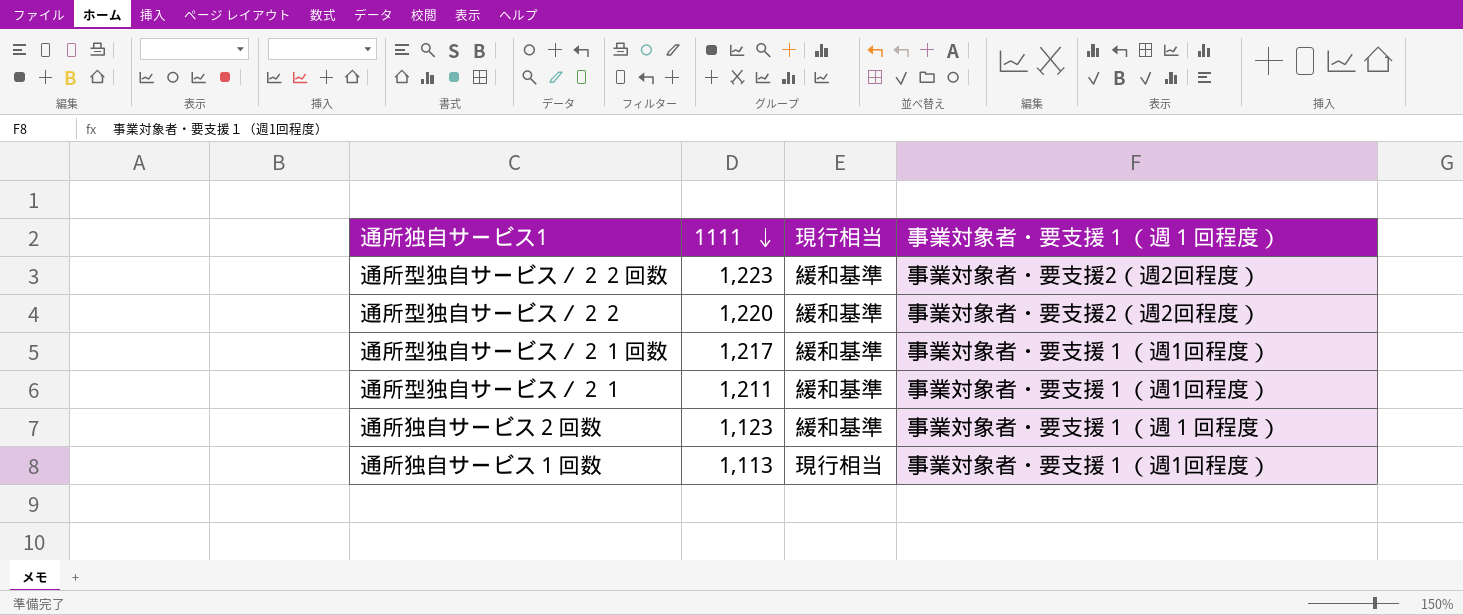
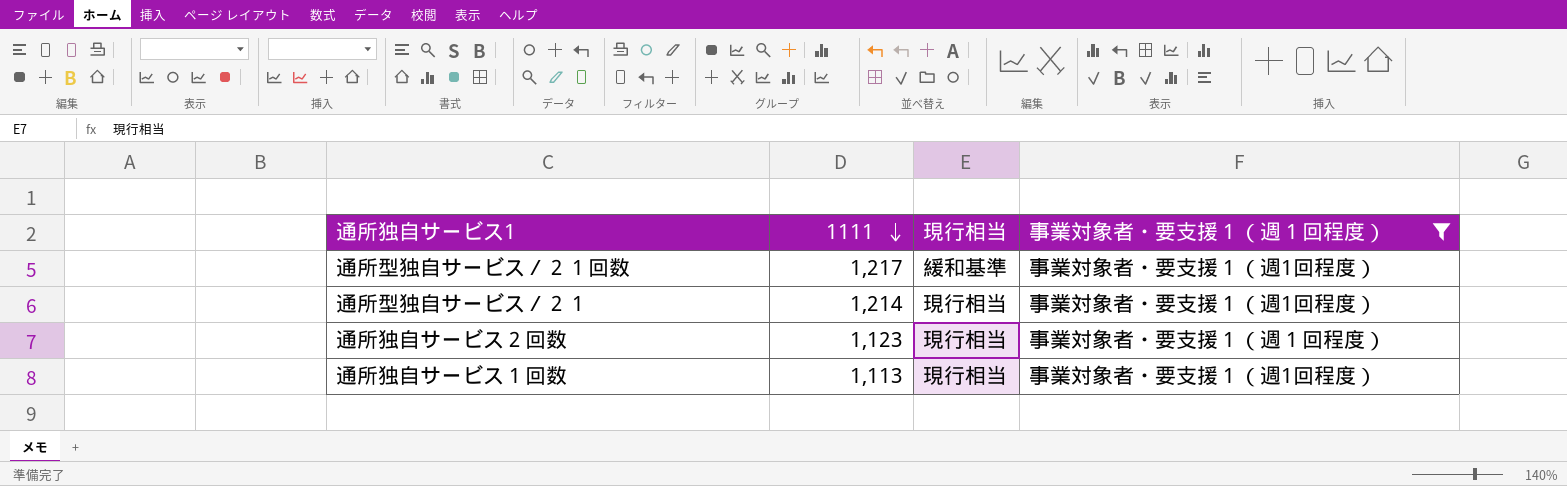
filter: none -> 事業対象者・要支援１（週１回程度） != 事業対象者・要支援2（週2回程度）
通所型独自サービス／２１ | 1111: 1,211 -> 1,214
通所型独自サービス／２１ | 現行相当: 緩和基準 -> 現行相当
通所独自サービス２回数 | 現行相当: 緩和基準 -> 現行相当

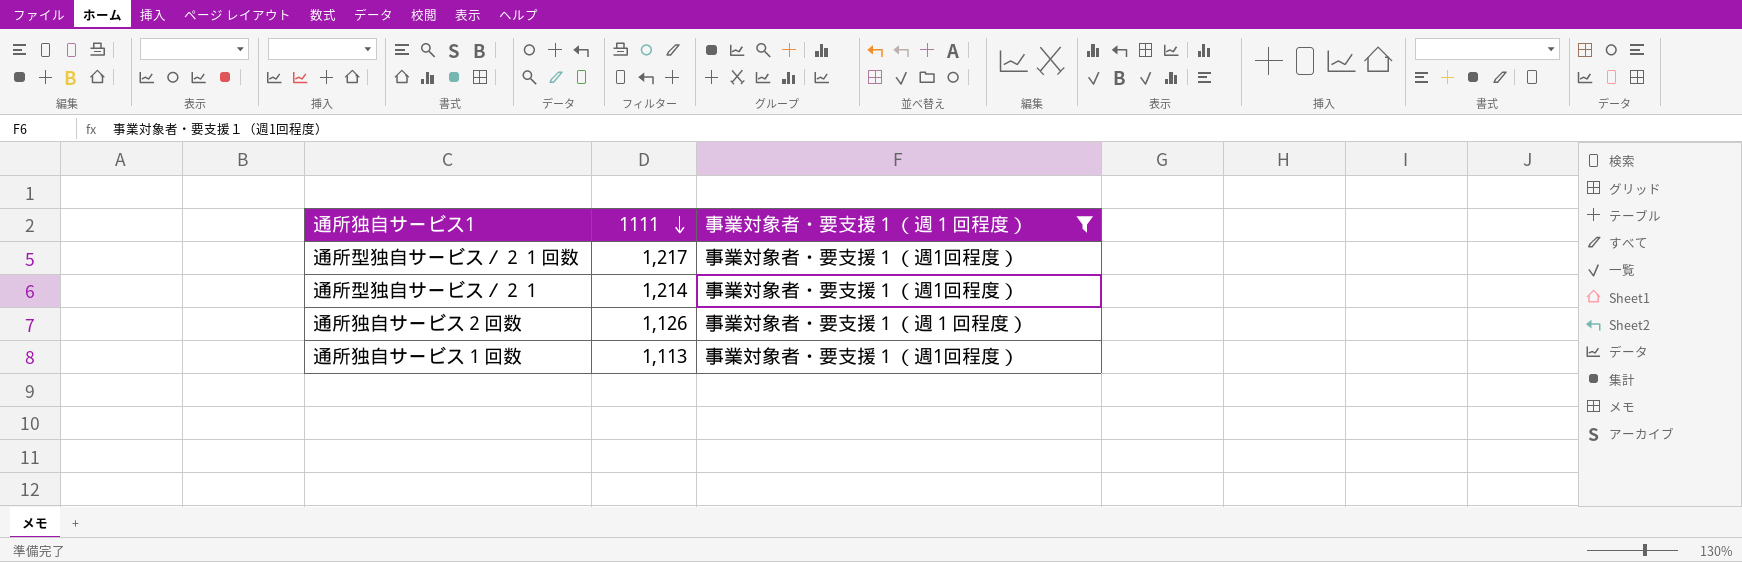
column 現行相当 | position: 3 -> none
通所独自サービス２回数 | 1111: 1,123 -> 1,126

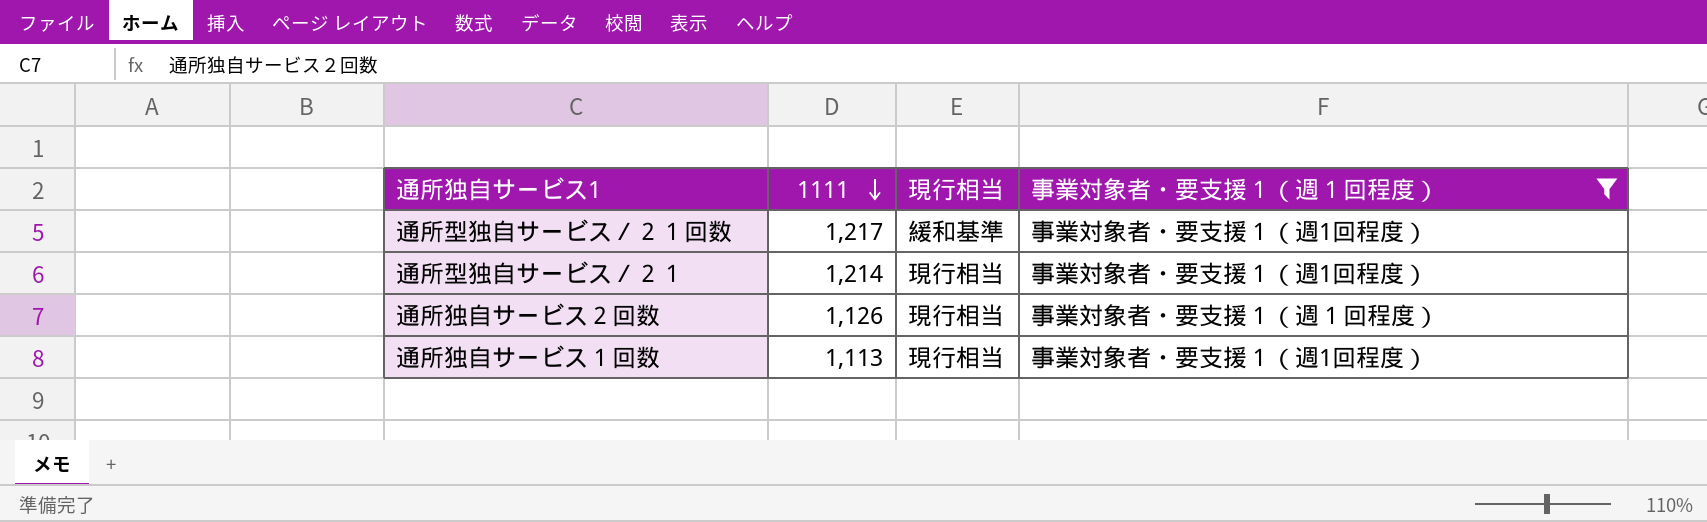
column 現行相当 | position: none -> 3

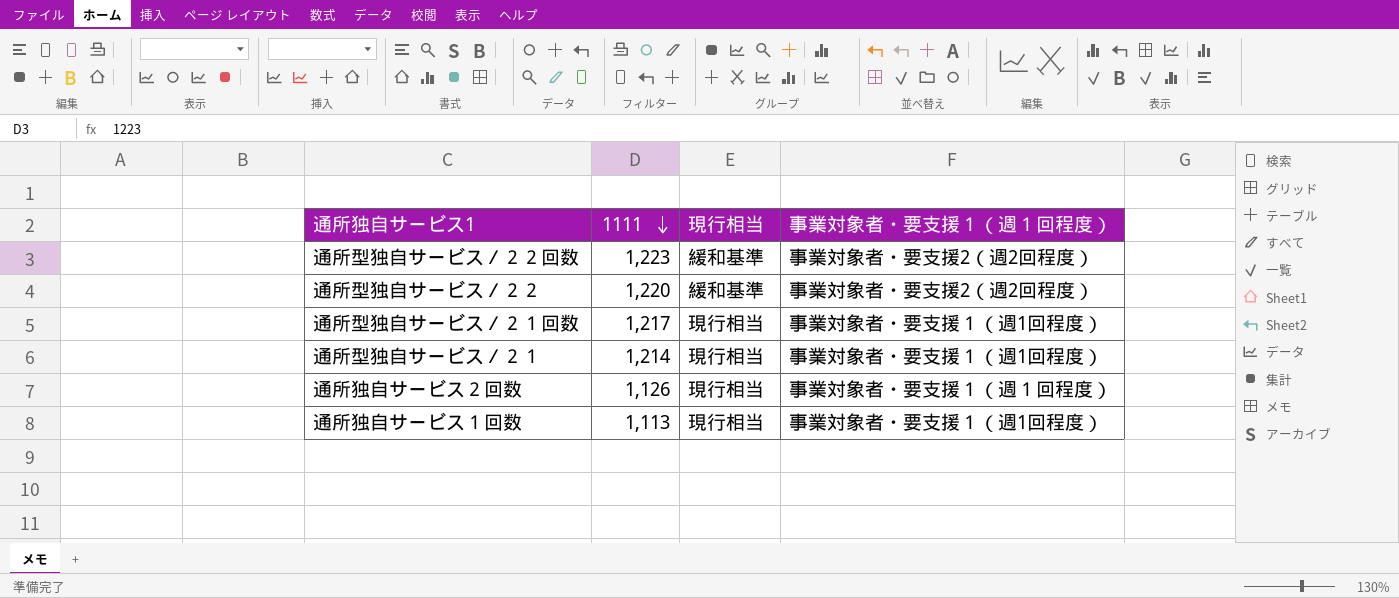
filter: 事業対象者・要支援１（週１回程度） != 事業対象者・要支援2（週2回程度） -> none
通所型独自サービス／２１回数 | 現行相当: 緩和基準 -> 現行相当

